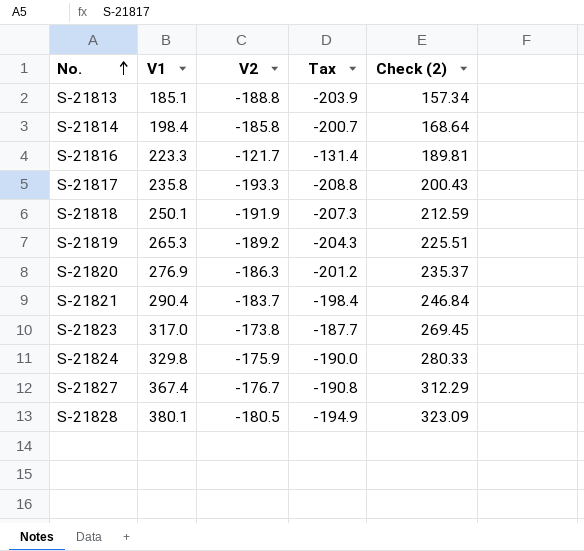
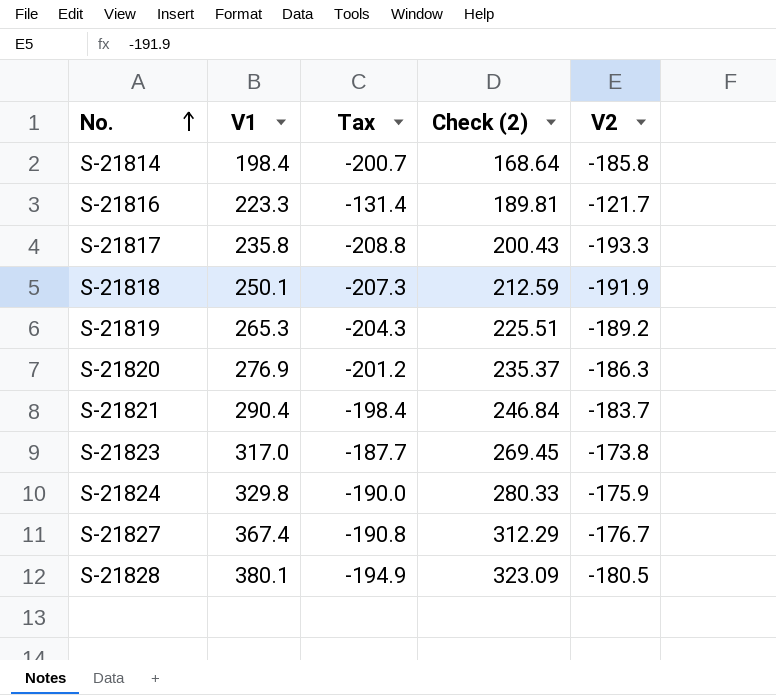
column V2 | position: 3 -> 5
row S-21813: 185.1 | -188.8 | -203.9 | 157.34 -> none

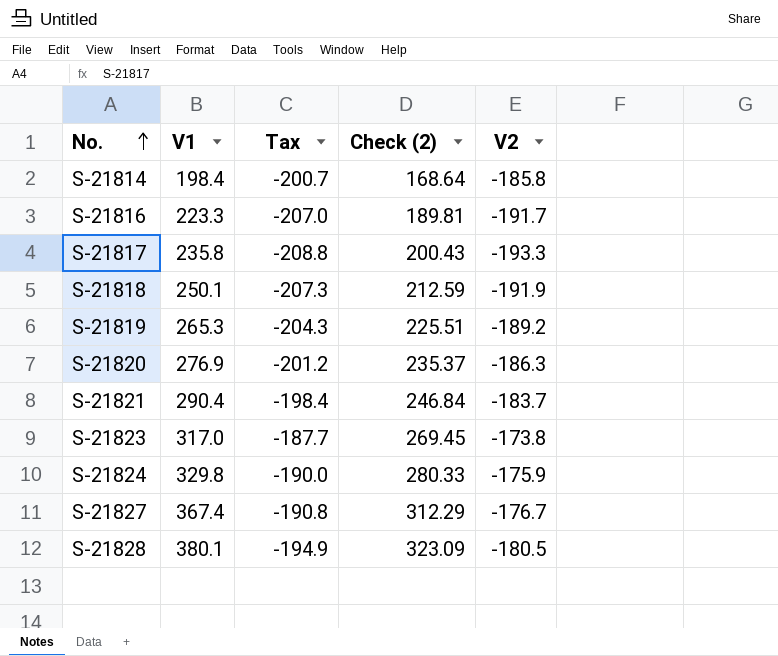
S-21816 | Tax: -131.4 -> -207.0
S-21816 | V2: -121.7 -> -191.7

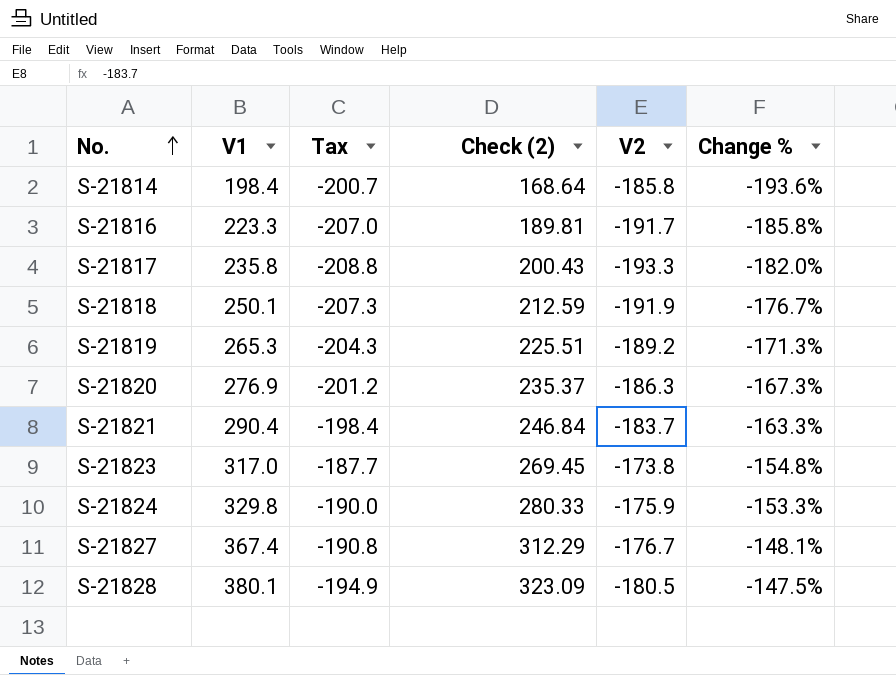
column Change % | formula: none -> ([V2] - [V1]) / [V1]

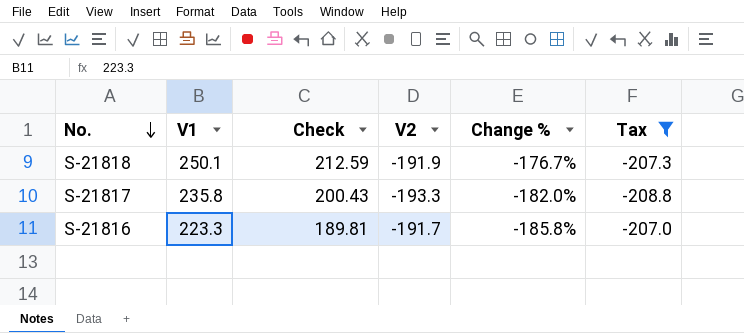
filter: none -> Tax <= -207.0
row order: No. ascending -> No. descending
column name: Check (2) -> Check
column Tax | position: 3 -> 6

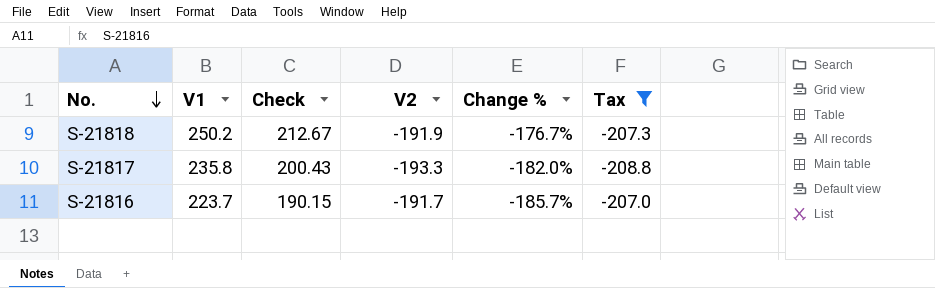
S-21818 | V1: 250.1 -> 250.2
S-21818 | Check: 212.59 -> 212.67
S-21816 | V1: 223.3 -> 223.7
S-21816 | Check: 189.81 -> 190.15
S-21816 | Change %: -185.8% -> -185.7%

